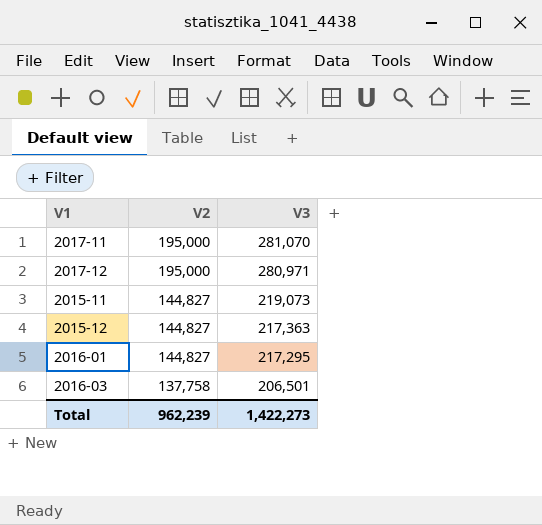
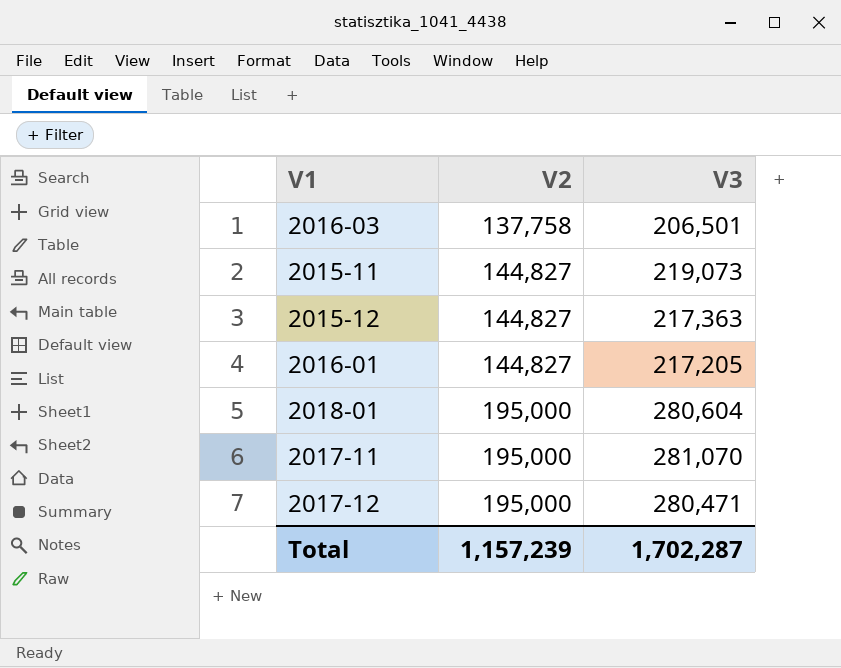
row order: V2 descending -> V2 ascending
2016-01 | V3: 217,295 -> 217,205
row 2018-01: none -> 195,000 | 280,604
2017-12 | V3: 280,971 -> 280,471
Total | V2: 962,239 -> 1,157,239
Total | V3: 1,422,273 -> 1,702,287

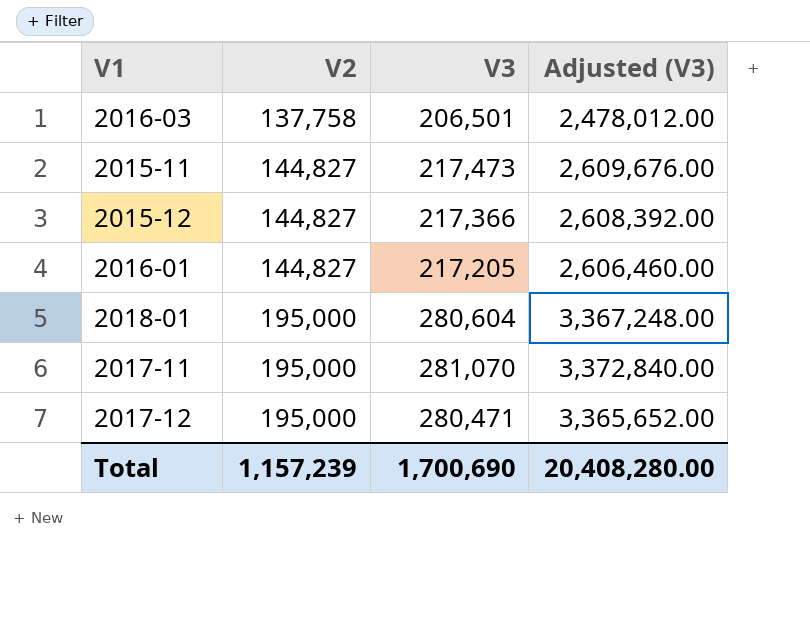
column Adjusted (V3) | formula: none -> [V3] * 12
2015-11 | V3: 219,073 -> 217,473
2015-12 | V3: 217,363 -> 217,366
Total | V3: 1,702,287 -> 1,700,690

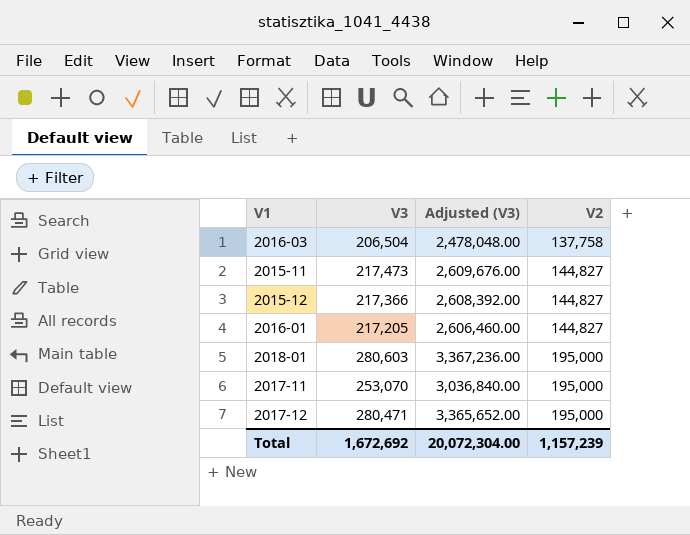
column V2 | position: 2 -> 4
2016-03 | V3: 206,501 -> 206,504
2016-03 | Adjusted (V3): 2,478,012.00 -> 2,478,048.00
2018-01 | V3: 280,604 -> 280,603
2018-01 | Adjusted (V3): 3,367,248.00 -> 3,367,236.00
2017-11 | V3: 281,070 -> 253,070
2017-11 | Adjusted (V3): 3,372,840.00 -> 3,036,840.00
Total | V3: 1,700,690 -> 1,672,692
Total | Adjusted (V3): 20,408,280.00 -> 20,072,304.00

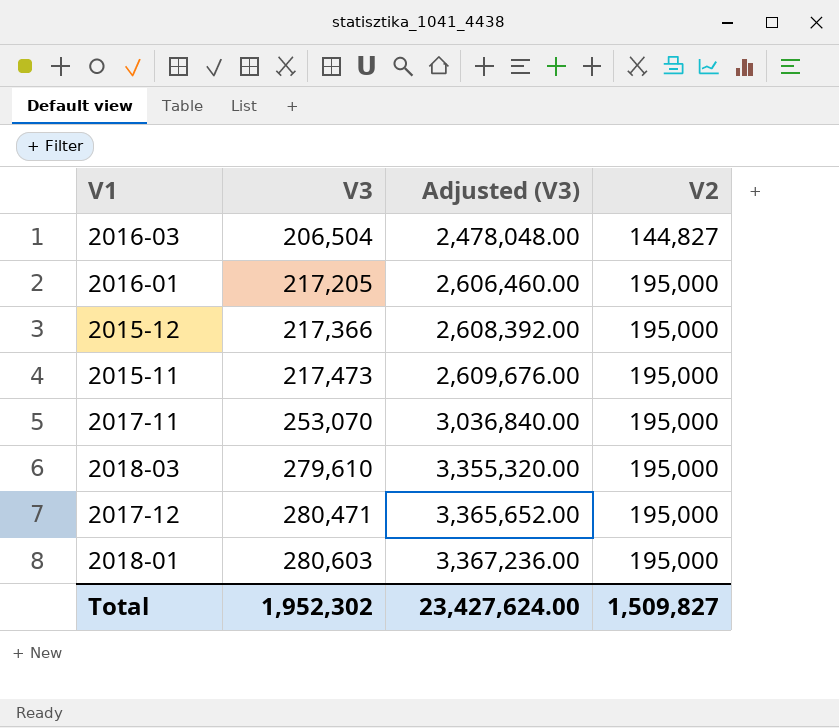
row order: V2 ascending -> V3 ascending
2016-03 | V2: 137,758 -> 144,827
2016-01 | V2: 144,827 -> 195,000
2015-12 | V2: 144,827 -> 195,000
2015-11 | V2: 144,827 -> 195,000
row 2018-03: none -> 279,610 | 3,355,320.00 | 195,000
Total | V3: 1,672,692 -> 1,952,302
Total | Adjusted (V3): 20,072,304.00 -> 23,427,624.00
Total | V2: 1,157,239 -> 1,509,827

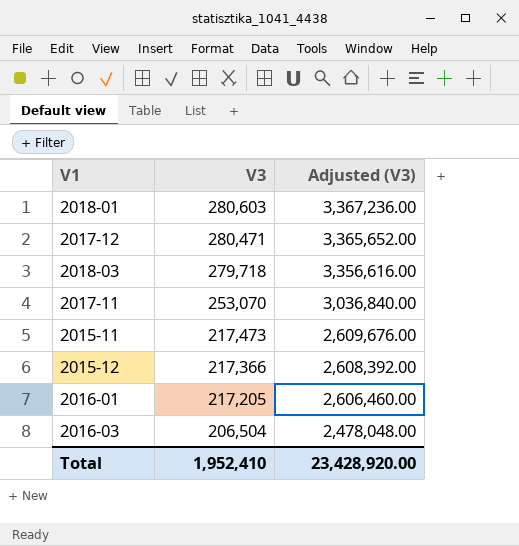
row order: V3 ascending -> V3 descending
column V2 | position: 4 -> none
2018-03 | V3: 279,610 -> 279,718
2018-03 | Adjusted (V3): 3,355,320.00 -> 3,356,616.00
Total | V3: 1,952,302 -> 1,952,410
Total | Adjusted (V3): 23,427,624.00 -> 23,428,920.00

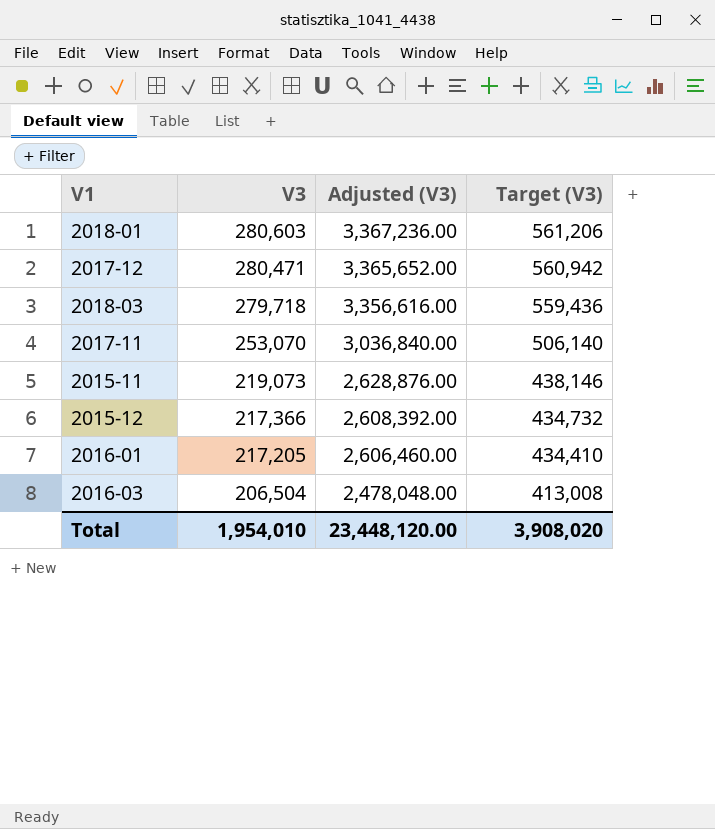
column Target (V3) | formula: none -> [V3] * 2
2015-11 | V3: 217,473 -> 219,073
2015-11 | Adjusted (V3): 2,609,676.00 -> 2,628,876.00
Total | V3: 1,952,410 -> 1,954,010
Total | Adjusted (V3): 23,428,920.00 -> 23,448,120.00

